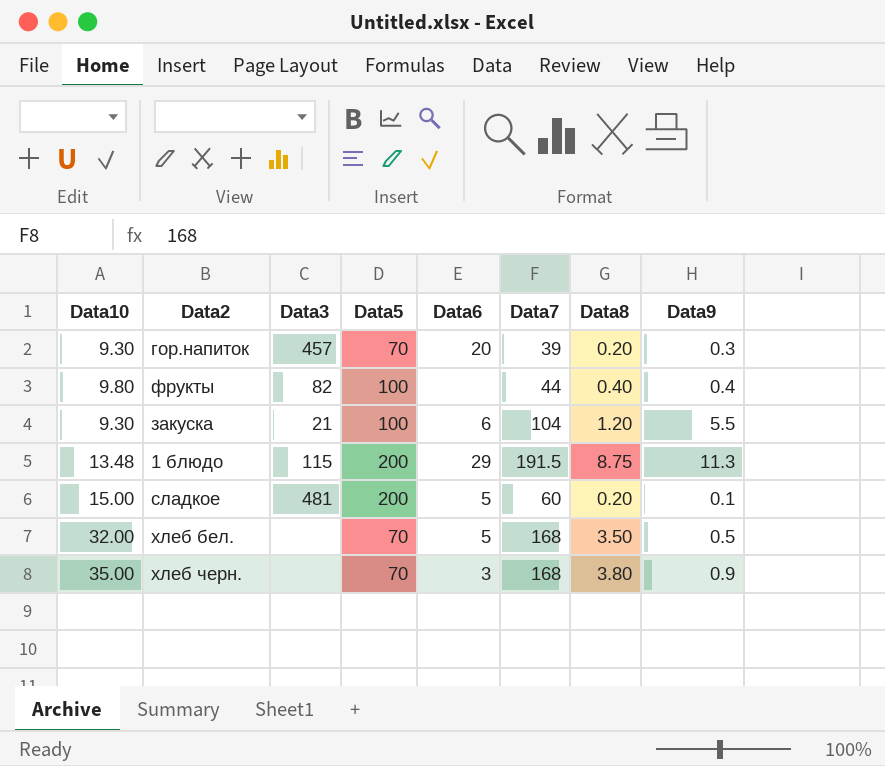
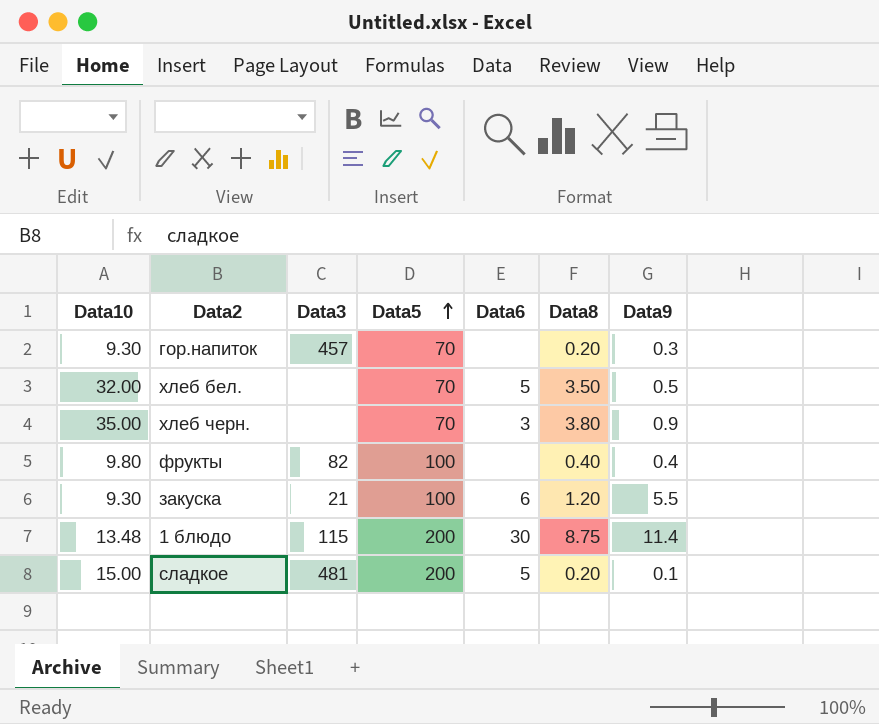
row order: none -> Data5 ascending
column Data7 | position: 6 -> none
гор.напиток | Data6: 20 -> none
1 блюдо | Data6: 29 -> 30
1 блюдо | Data9: 11.3 -> 11.4

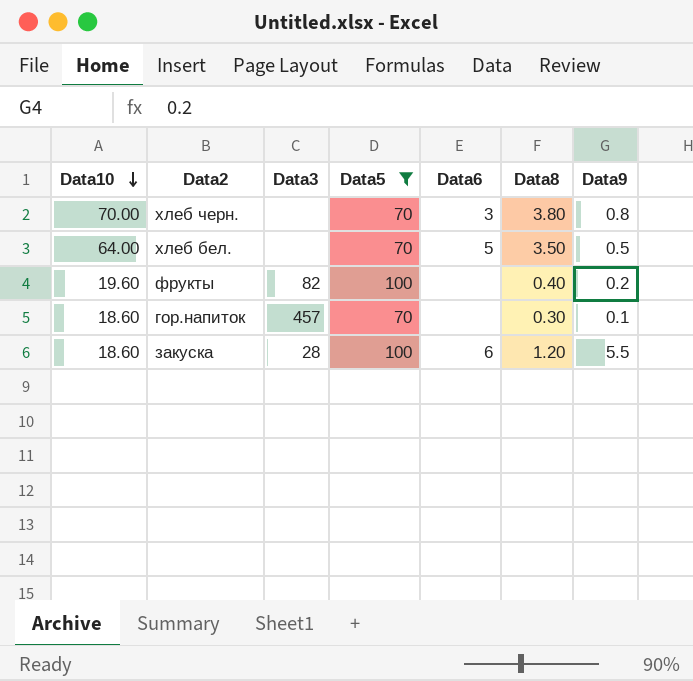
filter: none -> Data5 != 200
row order: Data5 ascending -> Data10 descending
хлеб черн. | Data10: 35.00 -> 70.00
хлеб черн. | Data9: 0.9 -> 0.8
хлеб бел. | Data10: 32.00 -> 64.00
фрукты | Data10: 9.80 -> 19.60
фрукты | Data9: 0.4 -> 0.2
гор.напиток | Data10: 9.30 -> 18.60
гор.напиток | Data8: 0.20 -> 0.30
гор.напиток | Data9: 0.3 -> 0.1
закуска | Data10: 9.30 -> 18.60
закуска | Data3: 21 -> 28

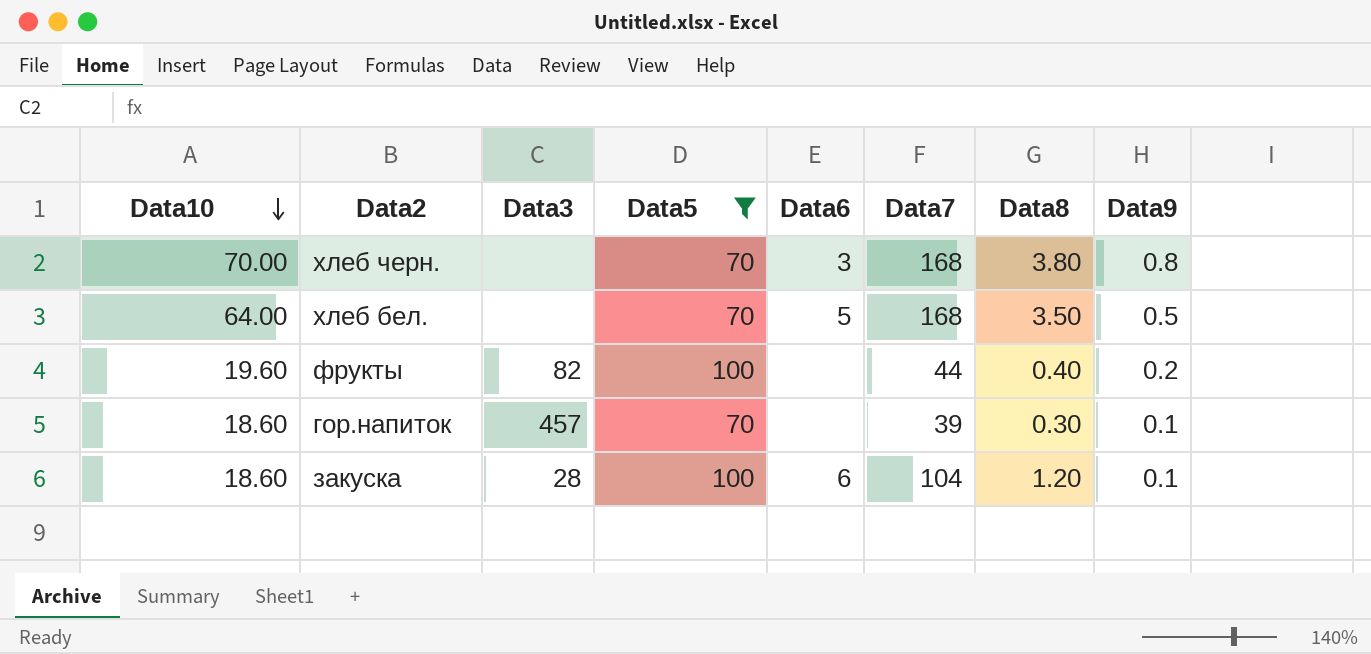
column Data7 | position: none -> 6
закуска | Data9: 5.5 -> 0.1

